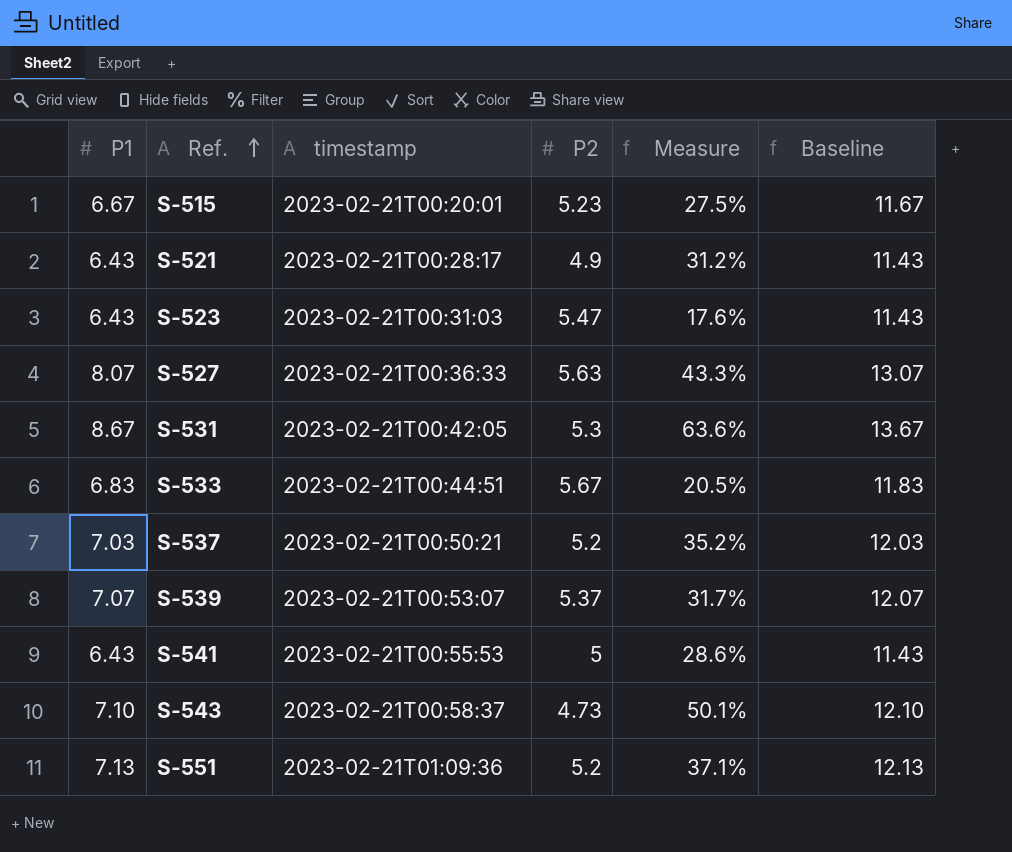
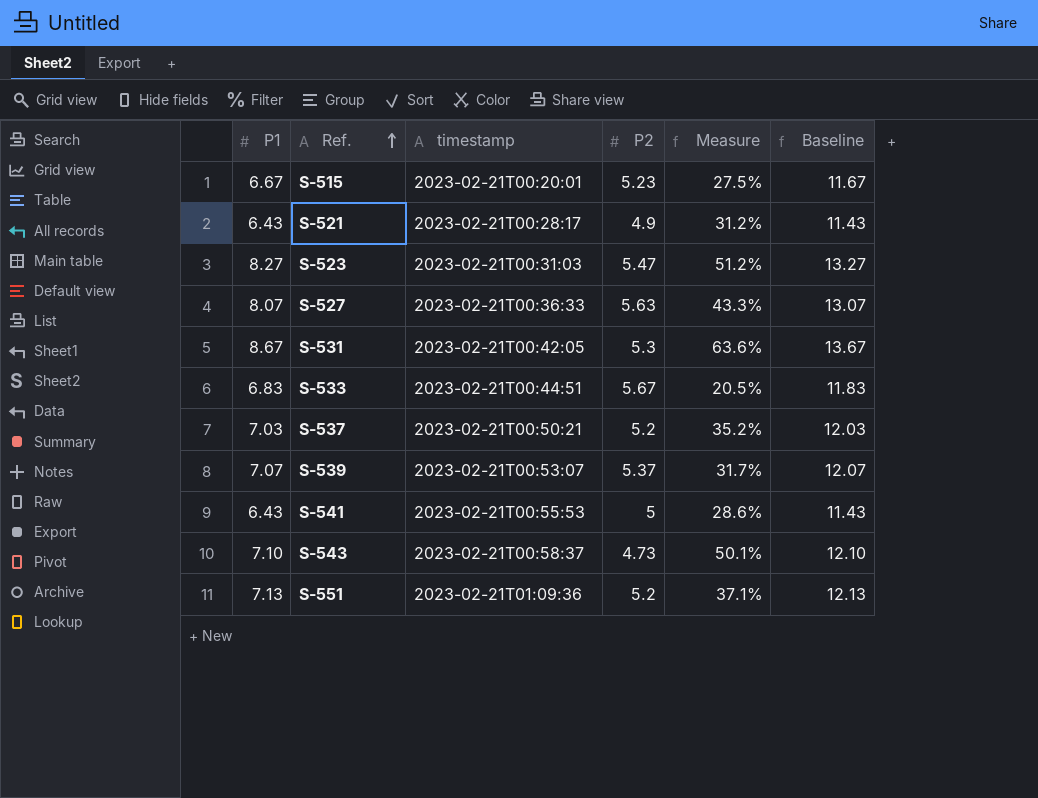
S-523 | P1: 6.43 -> 8.27
S-523 | Measure: 17.6% -> 51.2%
S-523 | Baseline: 11.43 -> 13.27

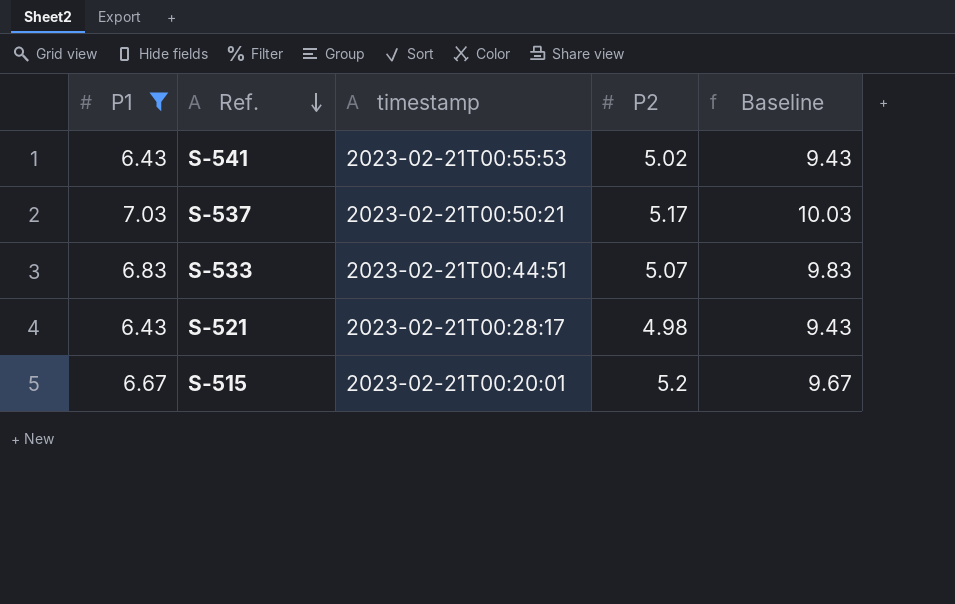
filter: none -> P1 <= 7.03
row order: Ref. ascending -> Ref. descending
column Measure | formula: ([P1] - [P2]) / [P2] -> none
column Baseline | formula: [P1] + 5 -> [P1] + 3
S-541 | P2: 5 -> 5.02
S-537 | P2: 5.2 -> 5.17
S-533 | P2: 5.67 -> 5.07
S-521 | P2: 4.9 -> 4.98
S-515 | P2: 5.23 -> 5.2

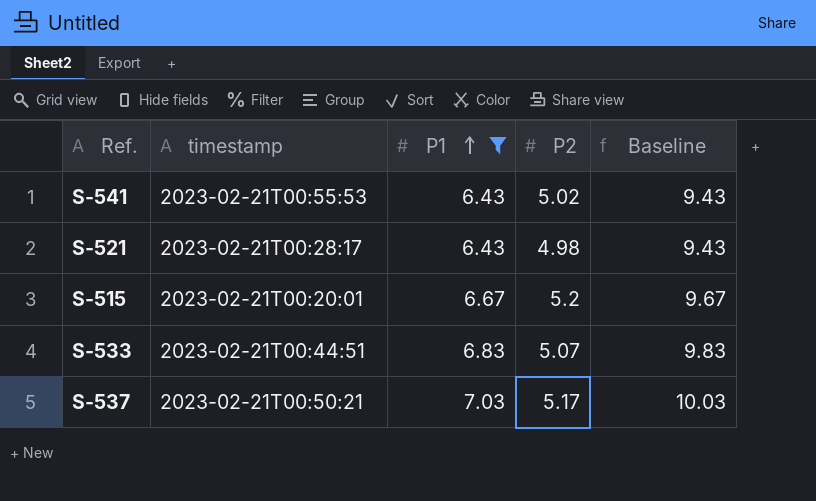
row order: Ref. descending -> P1 ascending
column P1 | position: 1 -> 3

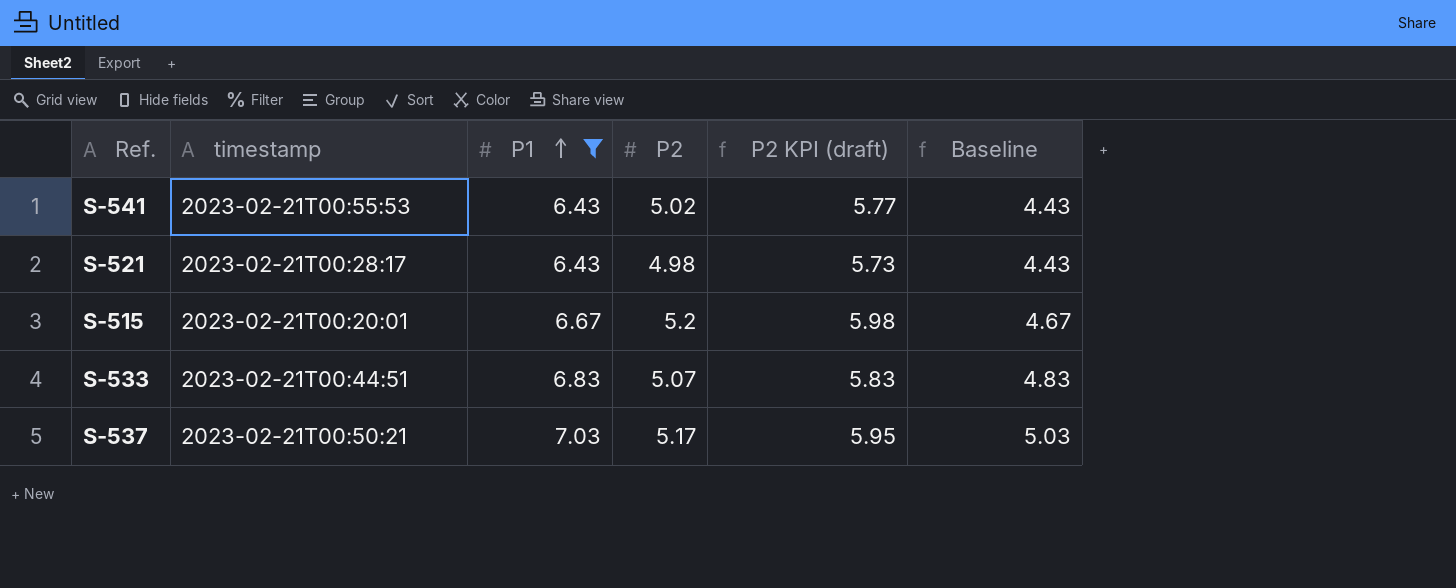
column P2 KPI (draft) | formula: none -> [P2] * 1.15
column Baseline | formula: [P1] + 3 -> [P1] - 2

